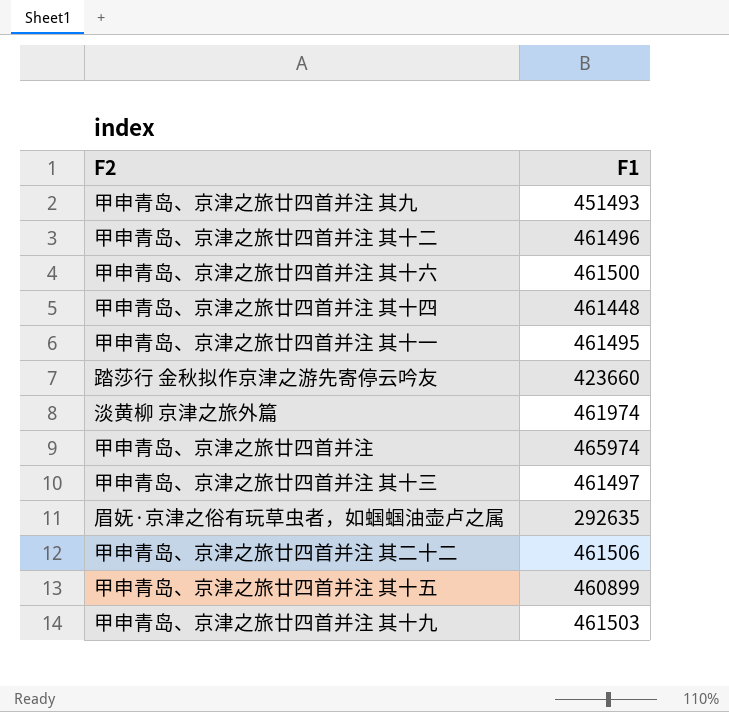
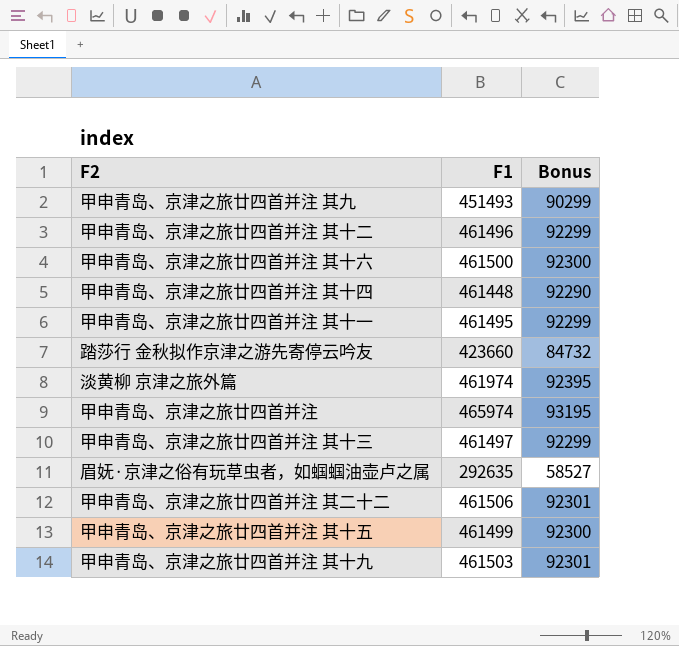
column Bonus | formula: none -> [F1] * 0.2
甲申青岛、京津之旅廿四首并注 其十五 | F1: 460899 -> 461499

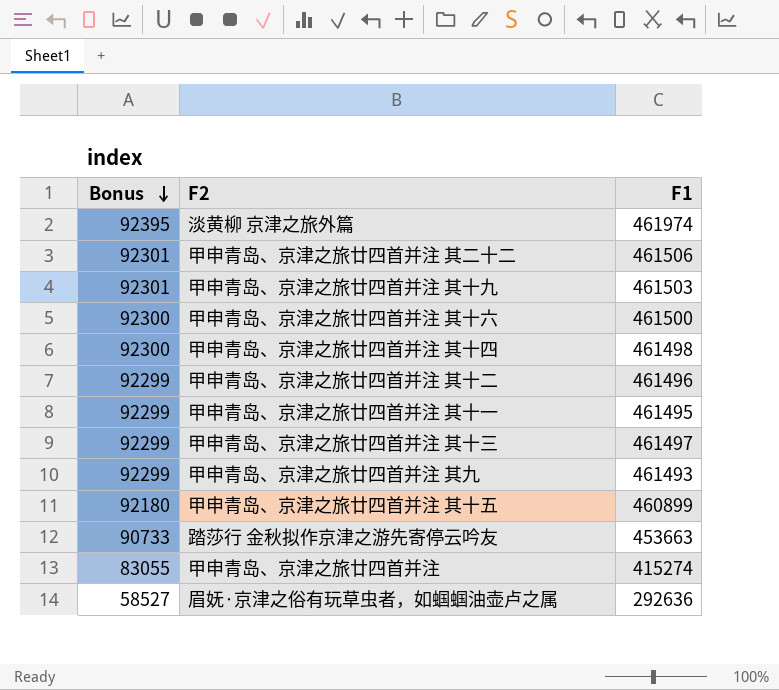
row order: none -> Bonus descending
column Bonus | position: 3 -> 1
甲申青岛、京津之旅廿四首并注 其十四 | Bonus: 92290 -> 92300
甲申青岛、京津之旅廿四首并注 其十四 | F1: 461448 -> 461498
甲申青岛、京津之旅廿四首并注 其九 | Bonus: 90299 -> 92299
甲申青岛、京津之旅廿四首并注 其九 | F1: 451493 -> 461493
甲申青岛、京津之旅廿四首并注 其十五 | Bonus: 92300 -> 92180
甲申青岛、京津之旅廿四首并注 其十五 | F1: 461499 -> 460899
踏莎行 金秋拟作京津之游先寄停云吟友 | Bonus: 84732 -> 90733
踏莎行 金秋拟作京津之游先寄停云吟友 | F1: 423660 -> 453663
甲申青岛、京津之旅廿四首并注 | Bonus: 93195 -> 83055
甲申青岛、京津之旅廿四首并注 | F1: 465974 -> 415274
眉妩·京津之俗有玩草虫者，如蝈蝈油壶卢之属 | F1: 292635 -> 292636

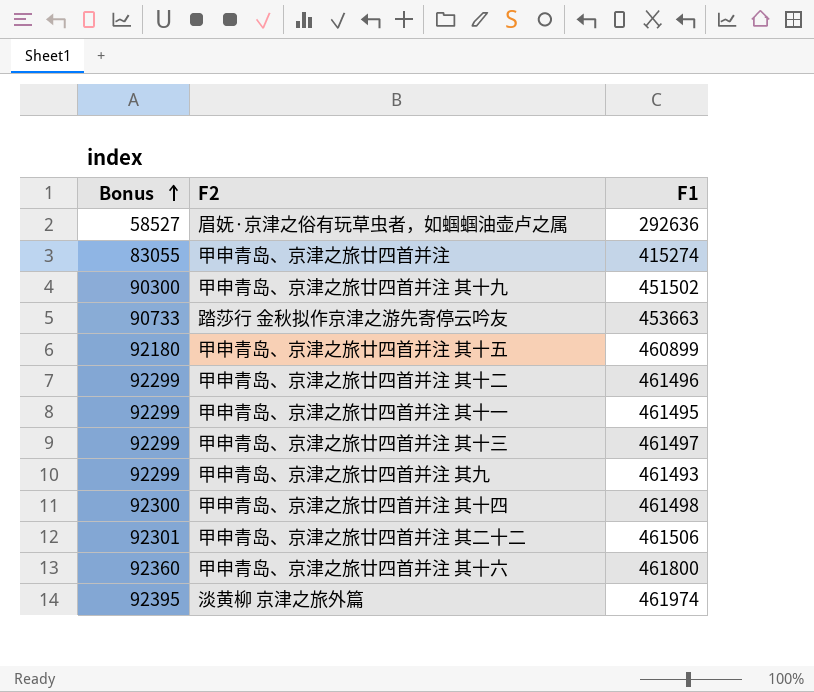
row order: Bonus descending -> Bonus ascending
甲申青岛、京津之旅廿四首并注 其十九 | Bonus: 92301 -> 90300
甲申青岛、京津之旅廿四首并注 其十九 | F1: 461503 -> 451502
甲申青岛、京津之旅廿四首并注 其十六 | Bonus: 92300 -> 92360
甲申青岛、京津之旅廿四首并注 其十六 | F1: 461500 -> 461800

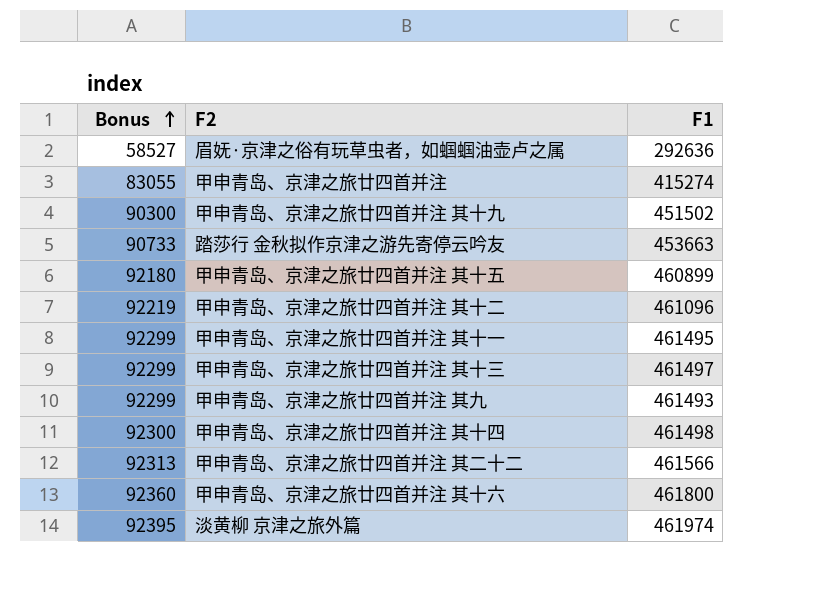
甲申青岛、京津之旅廿四首并注 其十二 | Bonus: 92299 -> 92219
甲申青岛、京津之旅廿四首并注 其十二 | F1: 461496 -> 461096
甲申青岛、京津之旅廿四首并注 其二十二 | Bonus: 92301 -> 92313
甲申青岛、京津之旅廿四首并注 其二十二 | F1: 461506 -> 461566

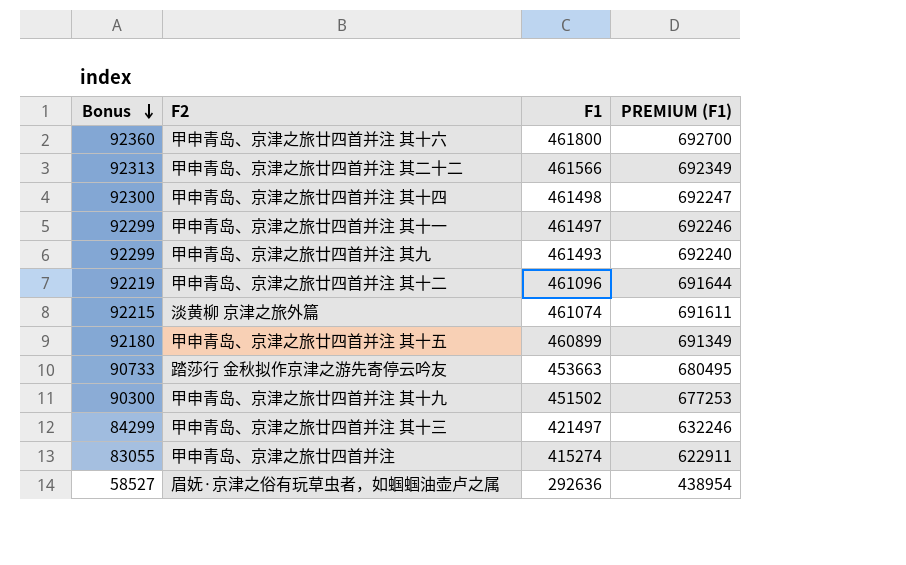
row order: Bonus ascending -> Bonus descending
column PREMIUM (F1) | formula: none -> [F1] * 1.5
甲申青岛、京津之旅廿四首并注 其十一 | F1: 461495 -> 461497
淡黄柳 京津之旅外篇 | Bonus: 92395 -> 92215
淡黄柳 京津之旅外篇 | F1: 461974 -> 461074
甲申青岛、京津之旅廿四首并注 其十三 | Bonus: 92299 -> 84299
甲申青岛、京津之旅廿四首并注 其十三 | F1: 461497 -> 421497

